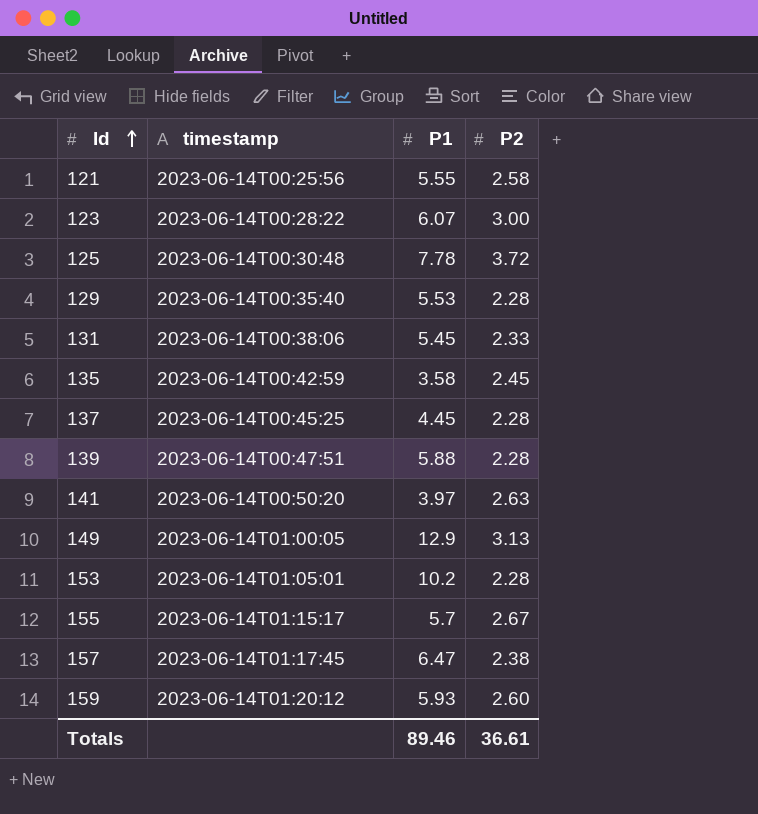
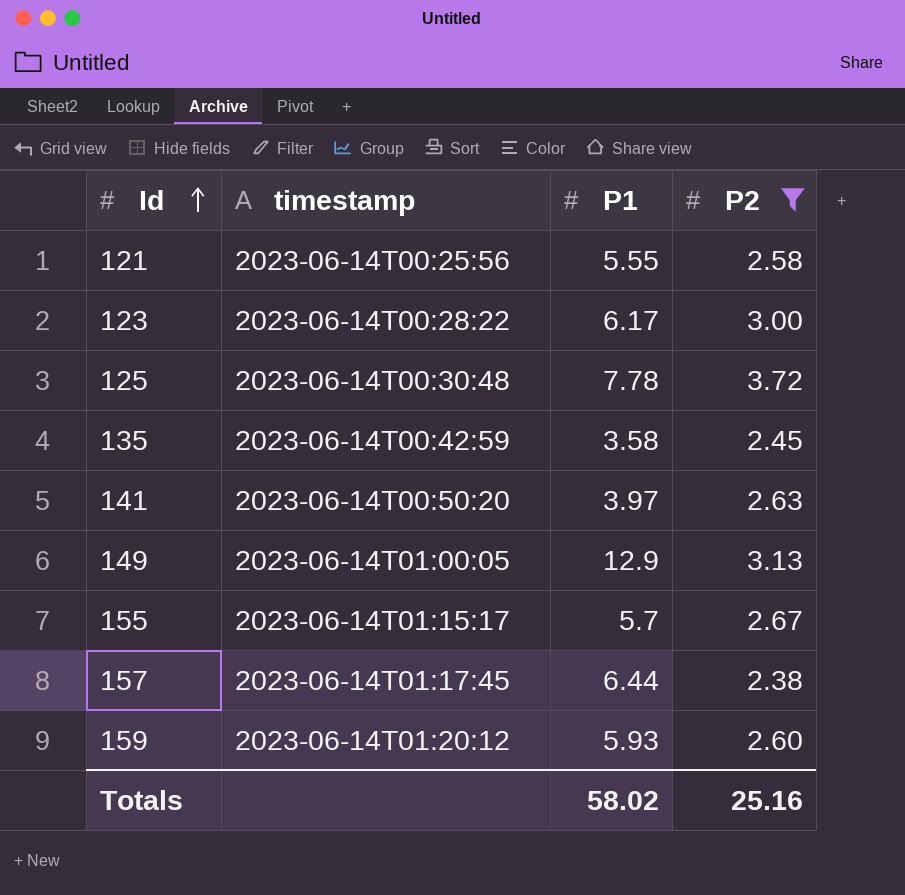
filter: none -> P2 >= 2.38
123 | P1: 6.07 -> 6.17
157 | P1: 6.47 -> 6.44
Totals | P1: 89.46 -> 58.02
Totals | P2: 36.61 -> 25.16

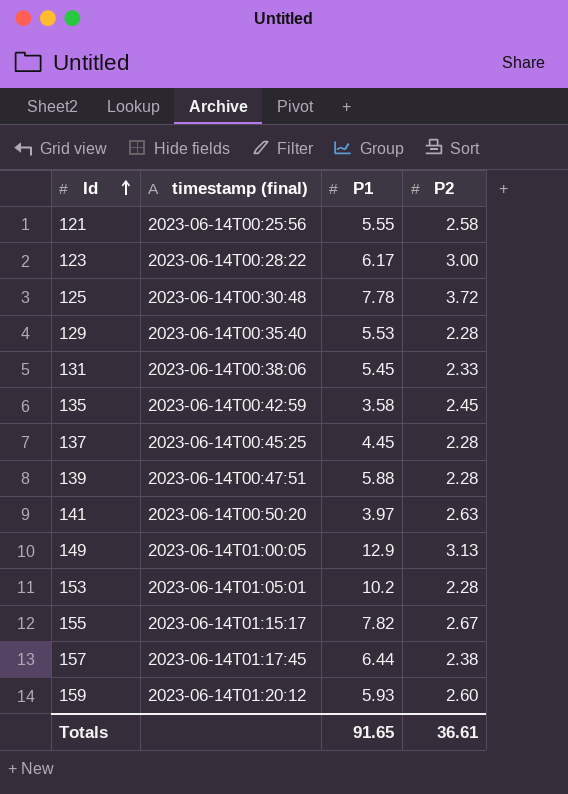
filter: P2 >= 2.38 -> none
column name: timestamp -> timestamp (final)
155 | P1: 5.7 -> 7.82
Totals | P1: 58.02 -> 91.65
Totals | P2: 25.16 -> 36.61

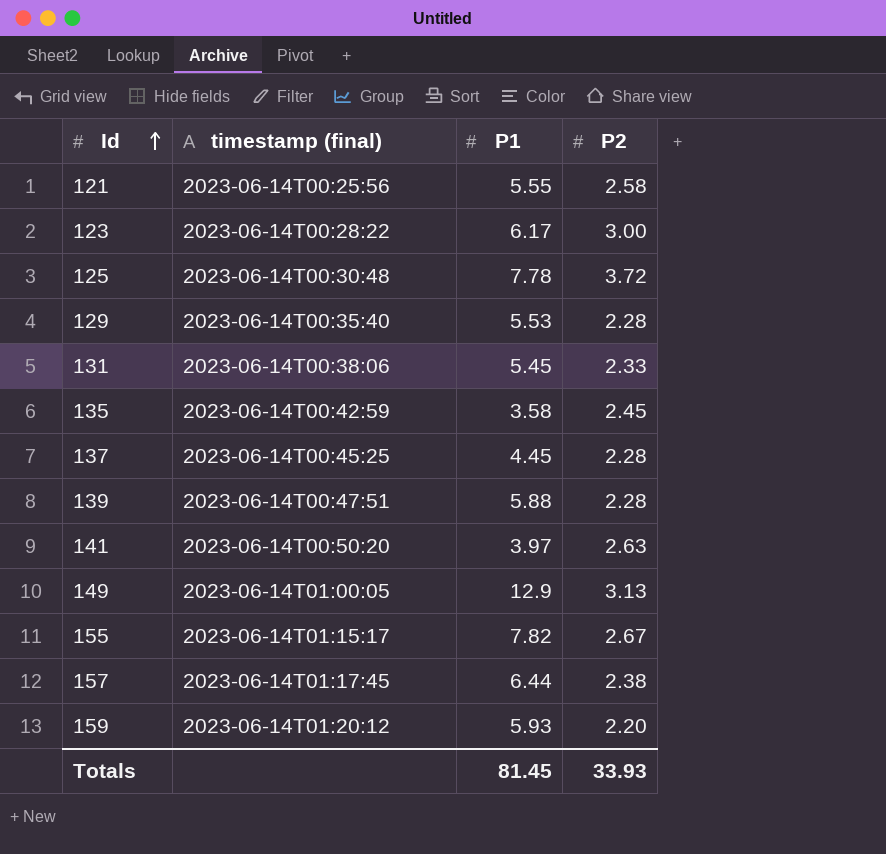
row 153: 2023-06-14T01:05:01 | 10.2 | 2.28 -> none
159 | P2: 2.60 -> 2.20
Totals | P1: 91.65 -> 81.45
Totals | P2: 36.61 -> 33.93

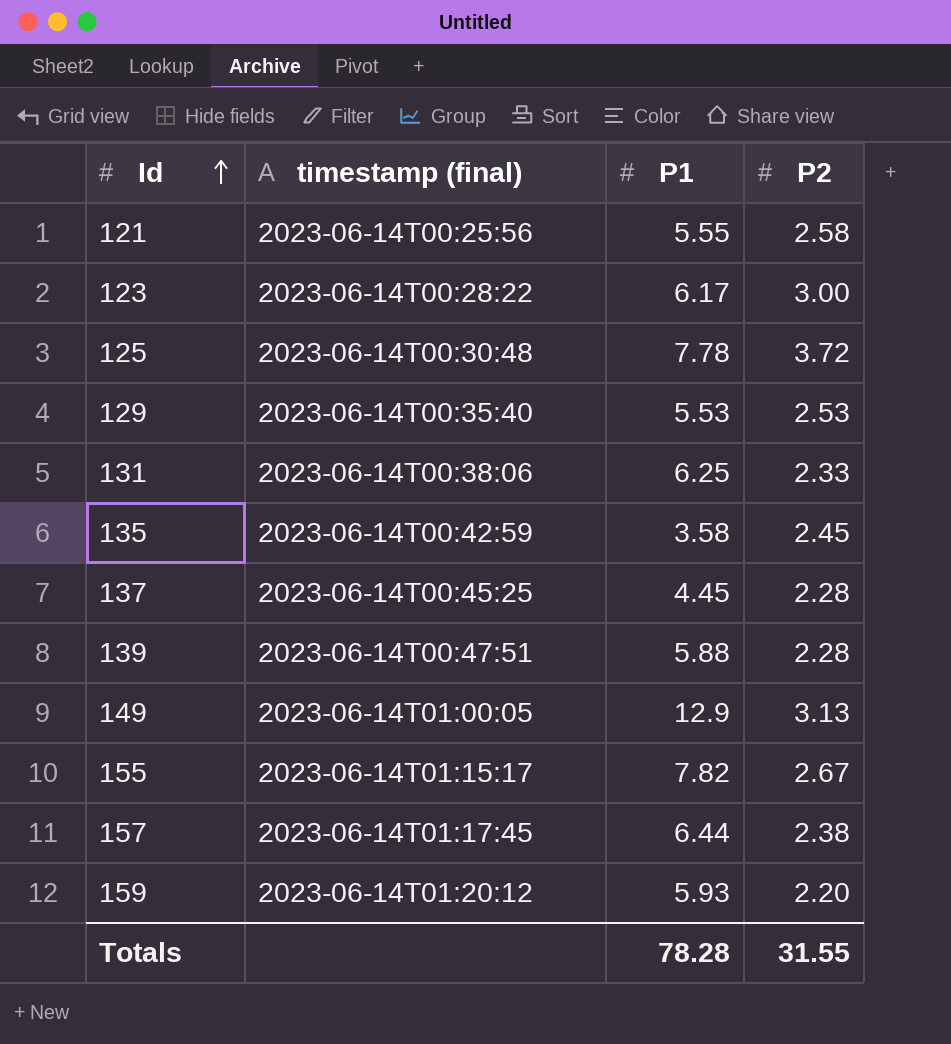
row 141: 2023-06-14T00:50:20 | 3.97 | 2.63 -> none
129 | P2: 2.28 -> 2.53
131 | P1: 5.45 -> 6.25
Totals | P1: 81.45 -> 78.28
Totals | P2: 33.93 -> 31.55

